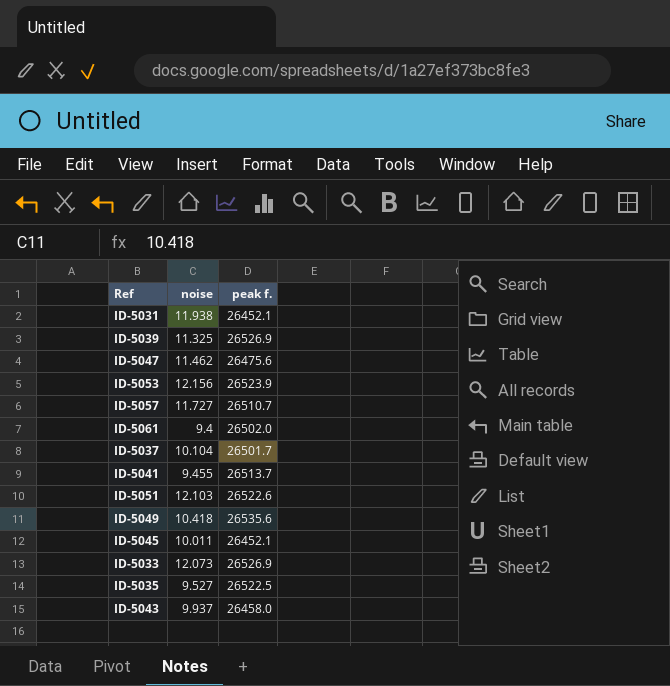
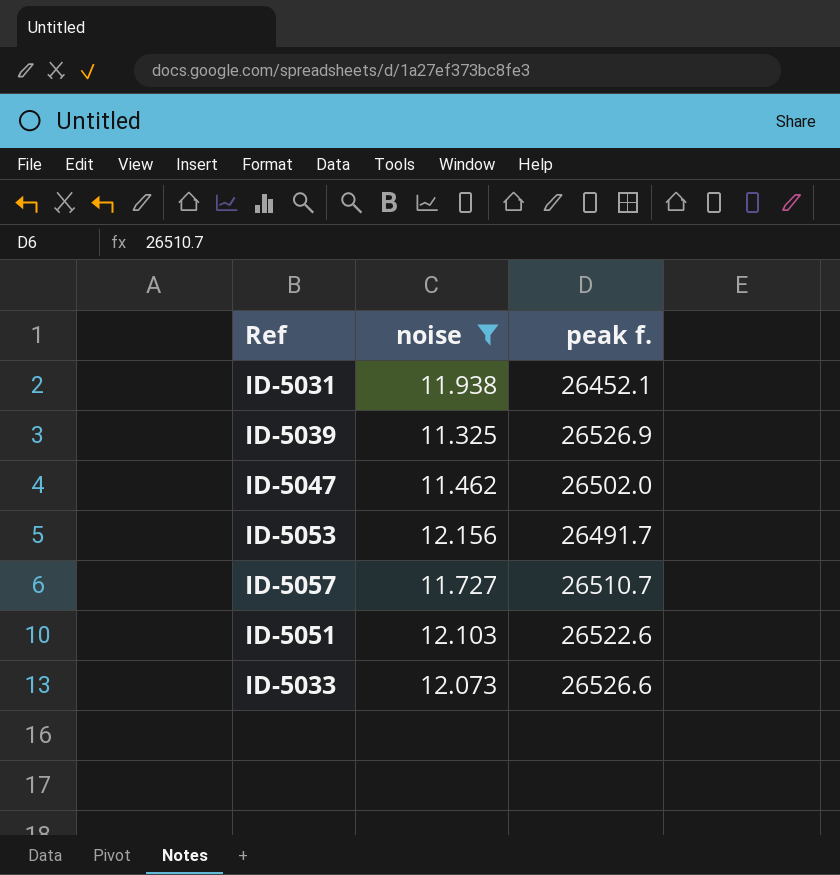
filter: none -> noise >= 11.325
ID-5047 | peak f.: 26475.6 -> 26502.0
ID-5053 | peak f.: 26523.9 -> 26491.7
ID-5033 | peak f.: 26526.9 -> 26526.6

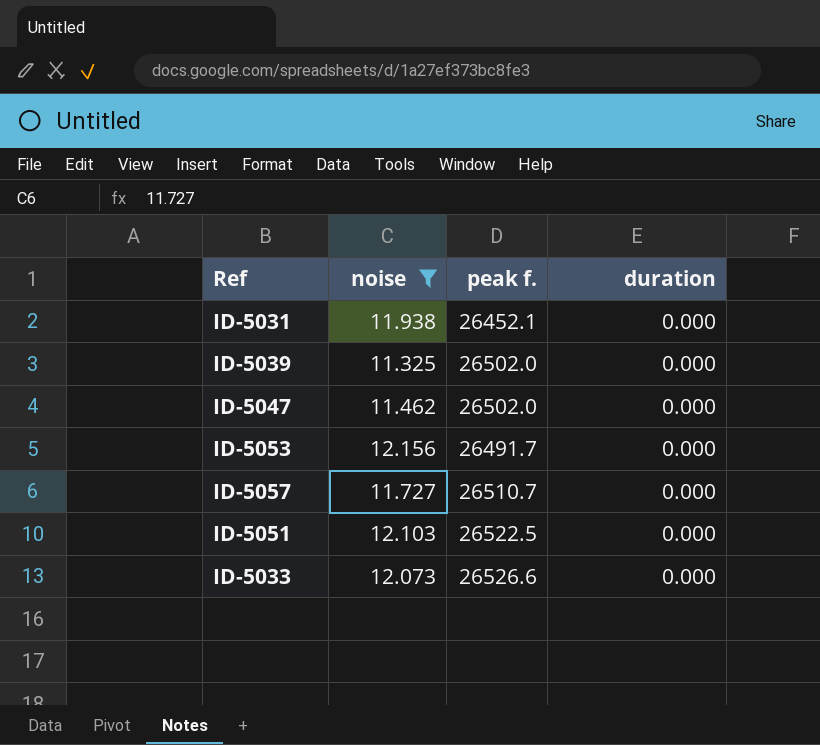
column duration | position: none -> 4
ID-5039 | peak f.: 26526.9 -> 26502.0
ID-5051 | peak f.: 26522.6 -> 26522.5

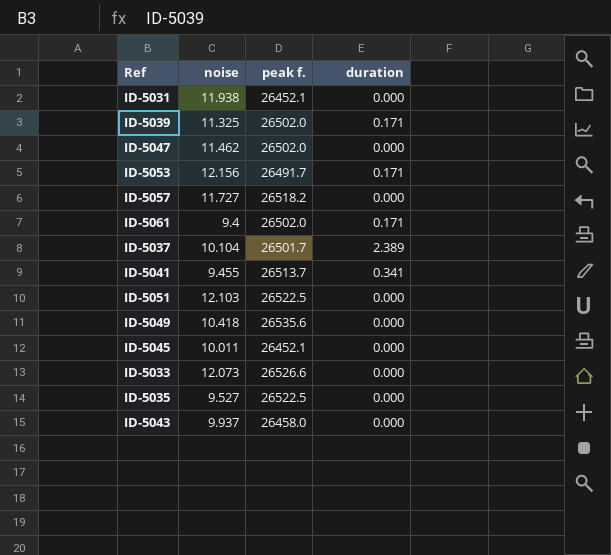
filter: noise >= 11.325 -> none
ID-5039 | duration: 0.000 -> 0.171
ID-5053 | duration: 0.000 -> 0.171
ID-5057 | peak f.: 26510.7 -> 26518.2

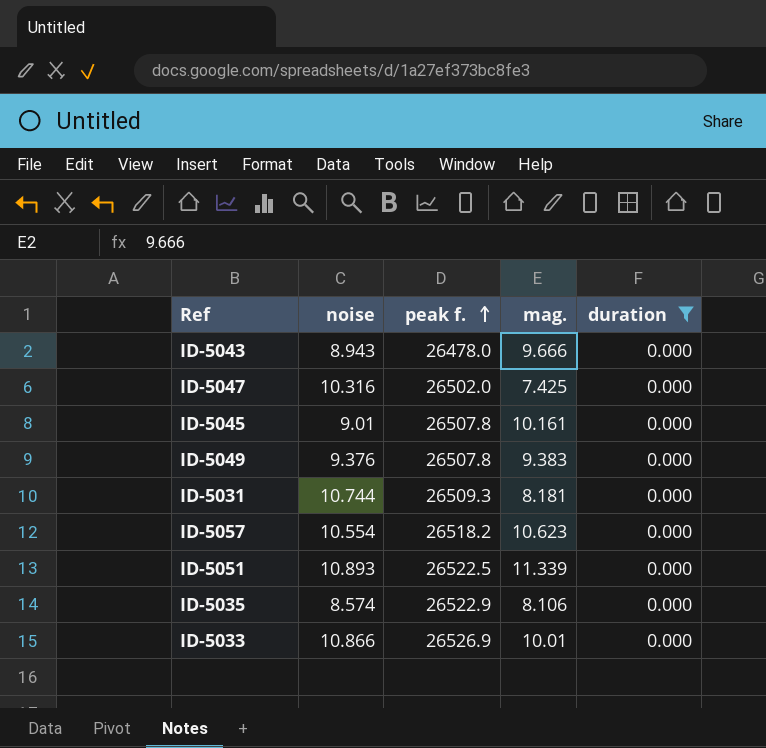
filter: none -> duration = 0.000
row order: none -> peak f. ascending
column mag. | position: none -> 4
ID-5043 | noise: 9.937 -> 8.943
ID-5043 | peak f.: 26458.0 -> 26478.0
ID-5047 | noise: 11.462 -> 10.316
ID-5045 | noise: 10.011 -> 9.01
ID-5045 | peak f.: 26452.1 -> 26507.8
ID-5049 | noise: 10.418 -> 9.376
ID-5049 | peak f.: 26535.6 -> 26507.8
ID-5031 | noise: 11.938 -> 10.744
ID-5031 | peak f.: 26452.1 -> 26509.3
ID-5057 | noise: 11.727 -> 10.554
ID-5051 | noise: 12.103 -> 10.893
ID-5035 | noise: 9.527 -> 8.574
ID-5035 | peak f.: 26522.5 -> 26522.9
ID-5033 | noise: 12.073 -> 10.866
ID-5033 | peak f.: 26526.6 -> 26526.9

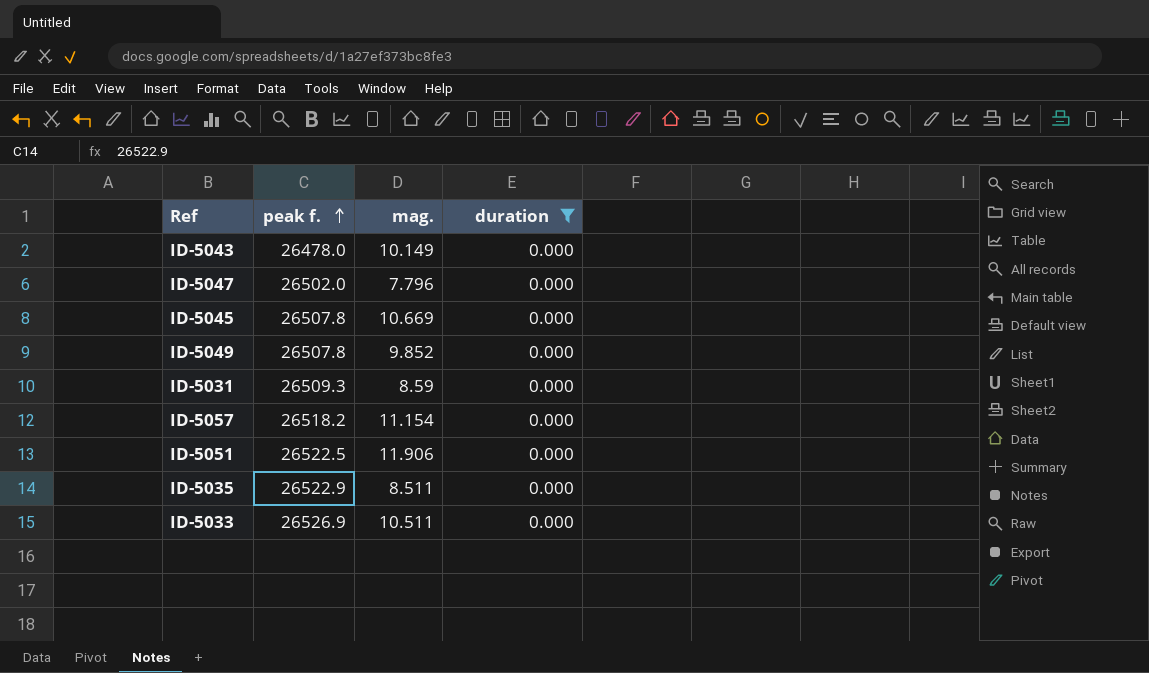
column noise | position: 2 -> none
ID-5043 | mag.: 9.666 -> 10.149
ID-5047 | mag.: 7.425 -> 7.796
ID-5045 | mag.: 10.161 -> 10.669
ID-5049 | mag.: 9.383 -> 9.852
ID-5031 | mag.: 8.181 -> 8.59
ID-5057 | mag.: 10.623 -> 11.154
ID-5051 | mag.: 11.339 -> 11.906
ID-5035 | mag.: 8.106 -> 8.511
ID-5033 | mag.: 10.01 -> 10.511

